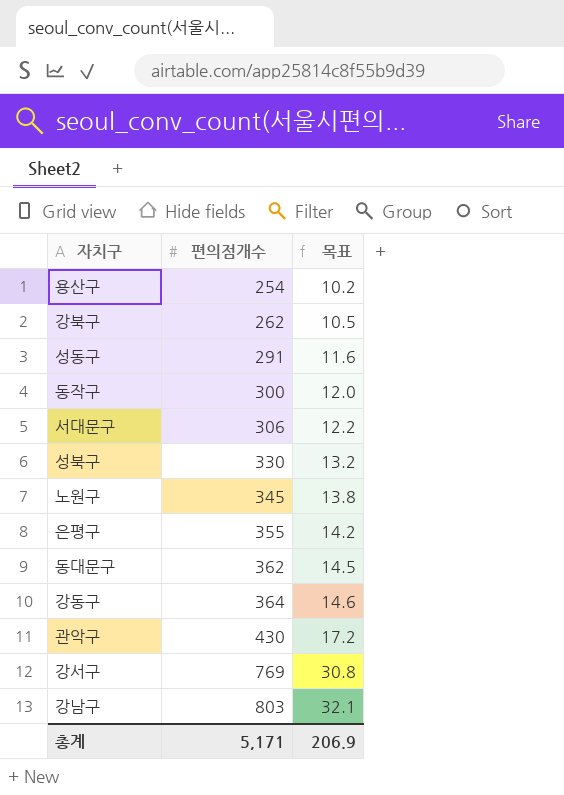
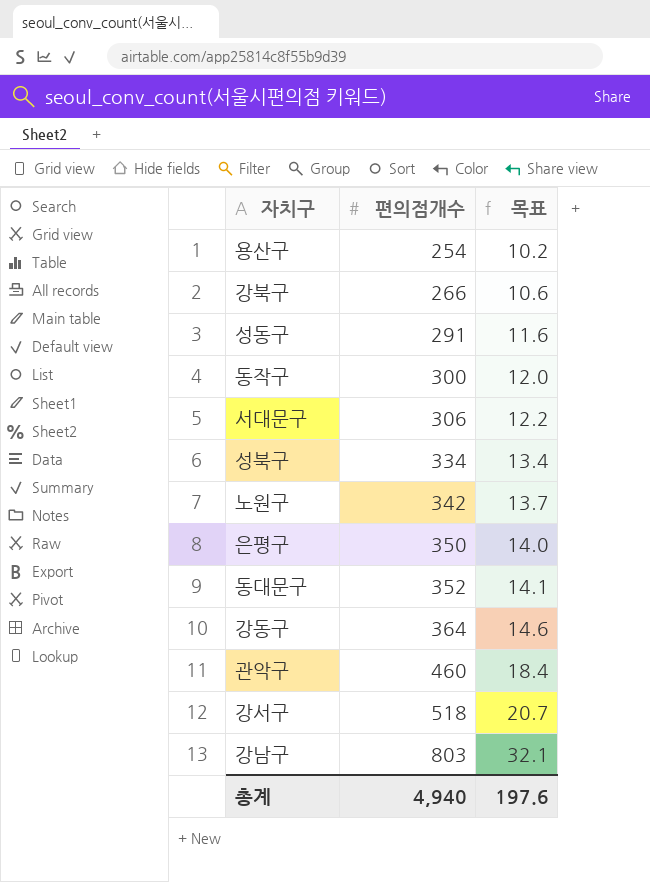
강북구 | 편의점개수: 262 -> 266
강북구 | 목표: 10.5 -> 10.6
성북구 | 편의점개수: 330 -> 334
성북구 | 목표: 13.2 -> 13.4
노원구 | 편의점개수: 345 -> 342
노원구 | 목표: 13.8 -> 13.7
은평구 | 편의점개수: 355 -> 350
은평구 | 목표: 14.2 -> 14.0
동대문구 | 편의점개수: 362 -> 352
동대문구 | 목표: 14.5 -> 14.1
관악구 | 편의점개수: 430 -> 460
관악구 | 목표: 17.2 -> 18.4
강서구 | 편의점개수: 769 -> 518
강서구 | 목표: 30.8 -> 20.7
총계 | 편의점개수: 5,171 -> 4,940
총계 | 목표: 206.9 -> 197.6

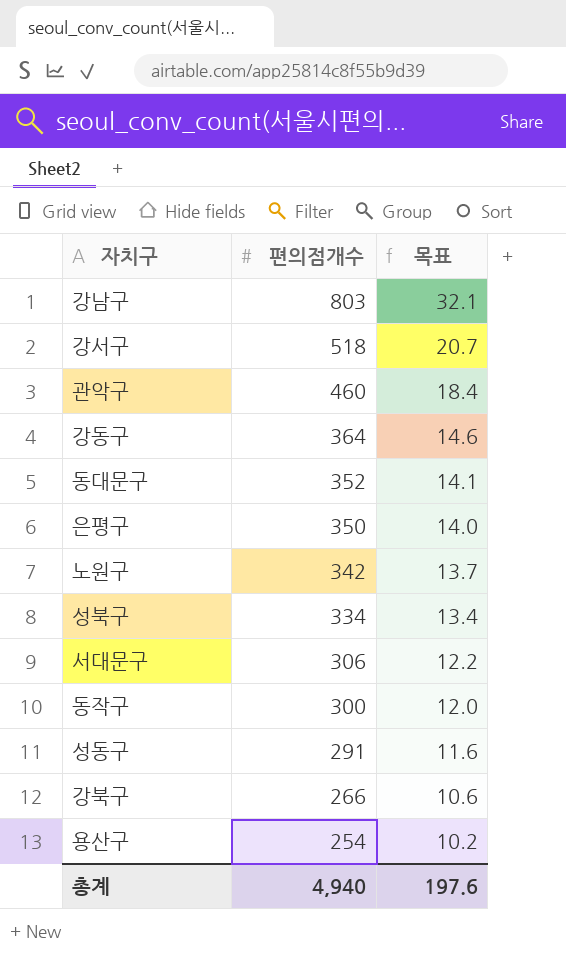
row order: 편의점개수 ascending -> 편의점개수 descending

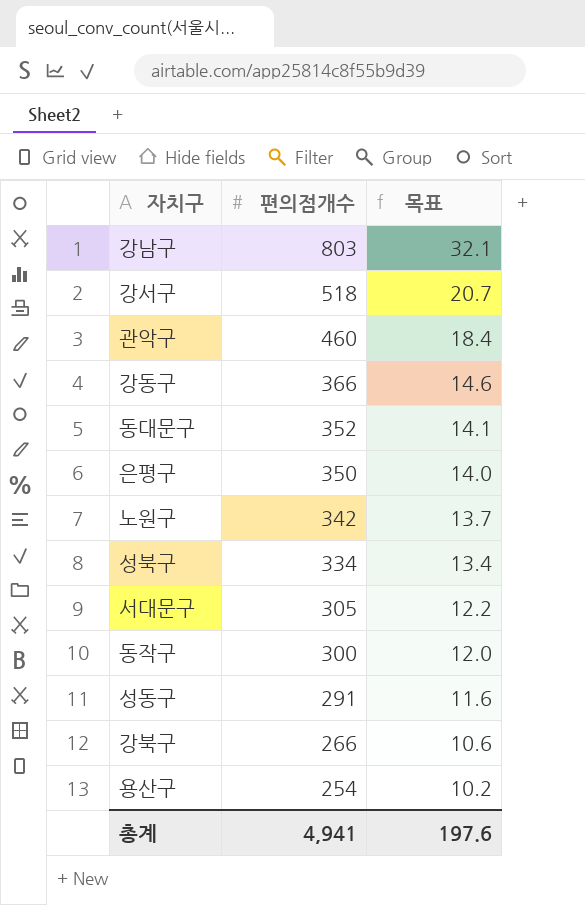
강동구 | 편의점개수: 364 -> 366
서대문구 | 편의점개수: 306 -> 305
총계 | 편의점개수: 4,940 -> 4,941

